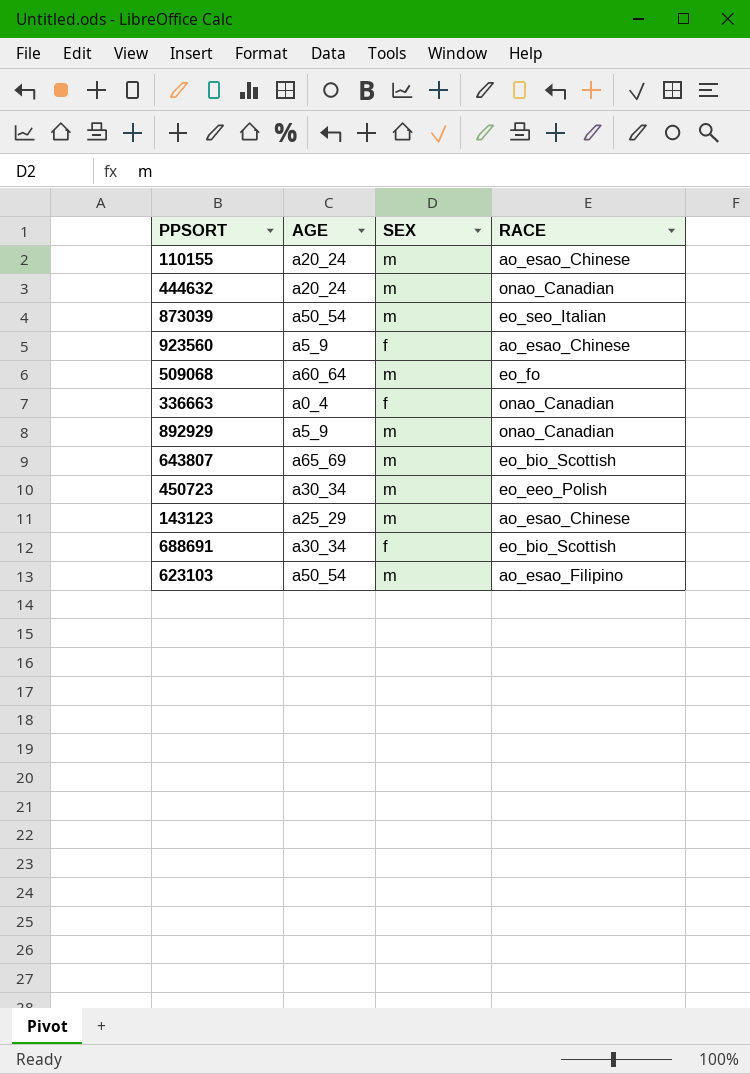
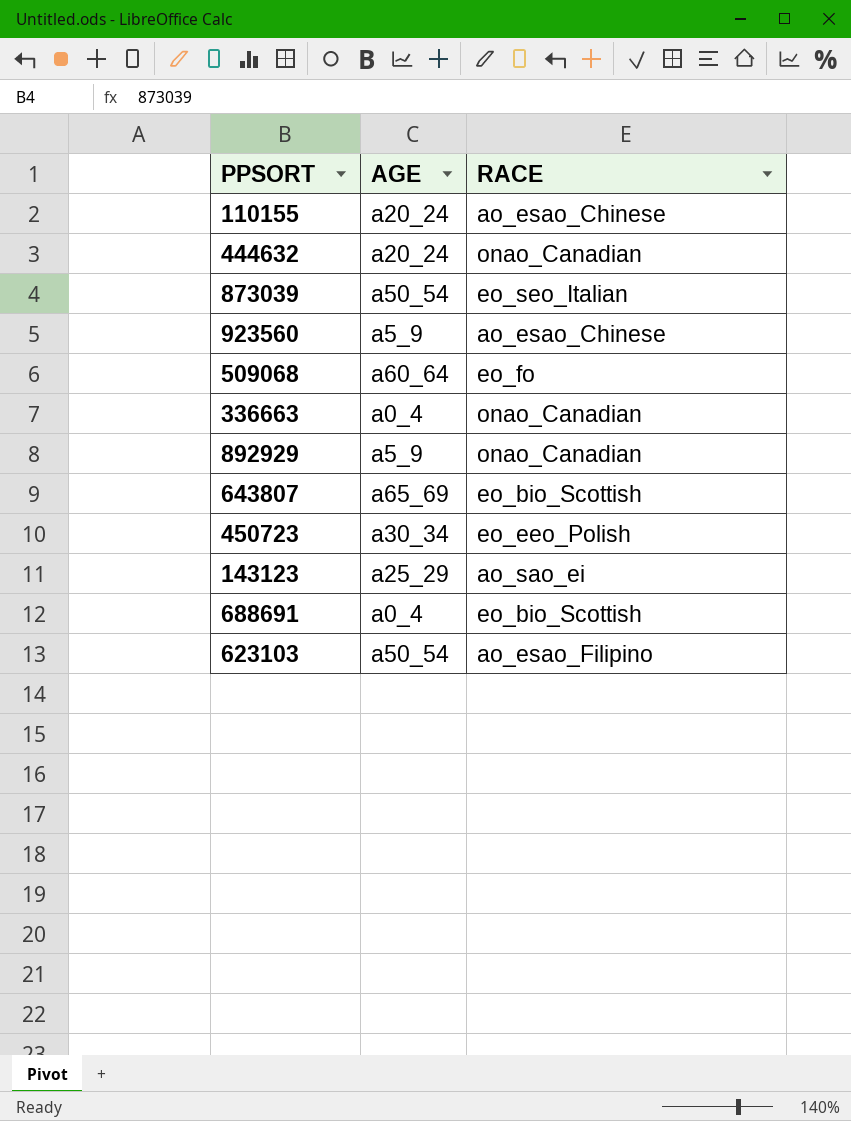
column SEX | position: 3 -> none
143123 | RACE: ao_esao_Chinese -> ao_sao_ei
688691 | AGE: a30_34 -> a0_4

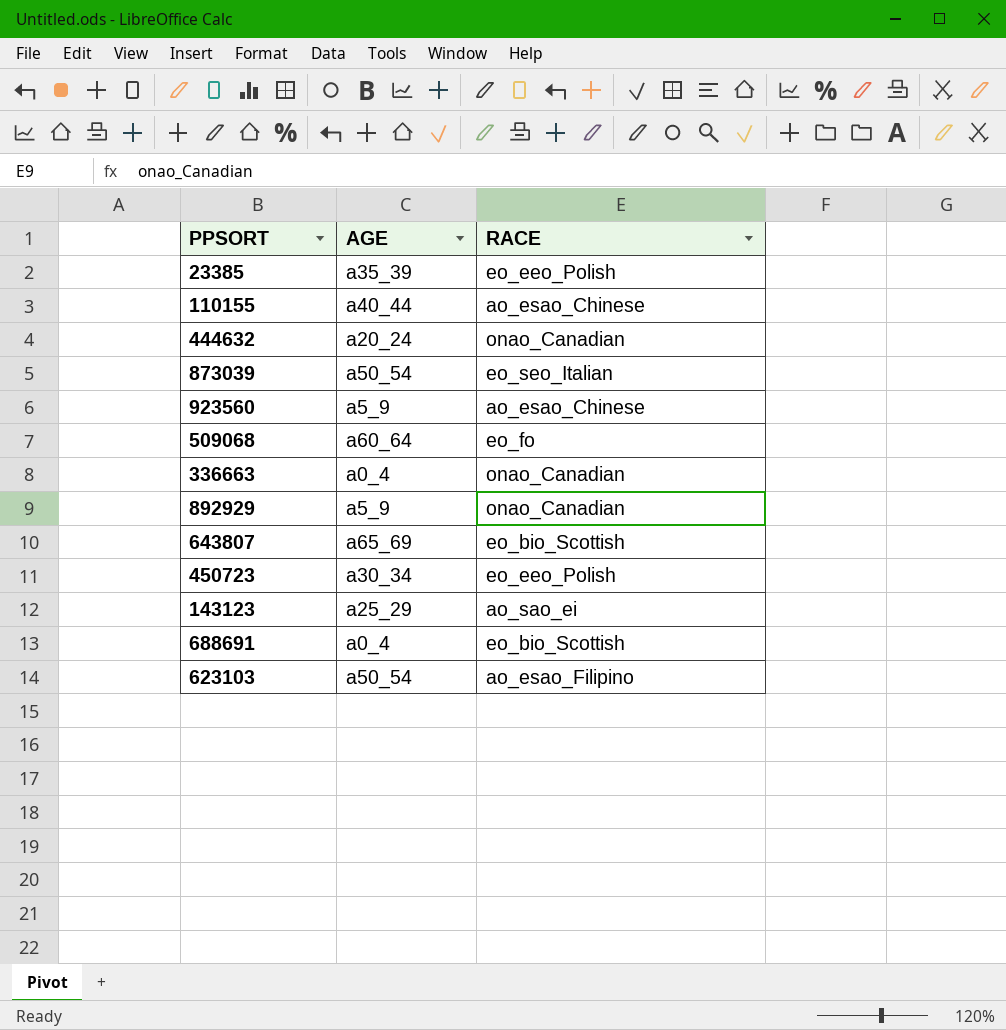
row 23385: none -> a35_39 | eo_eeo_Polish
110155 | AGE: a20_24 -> a40_44

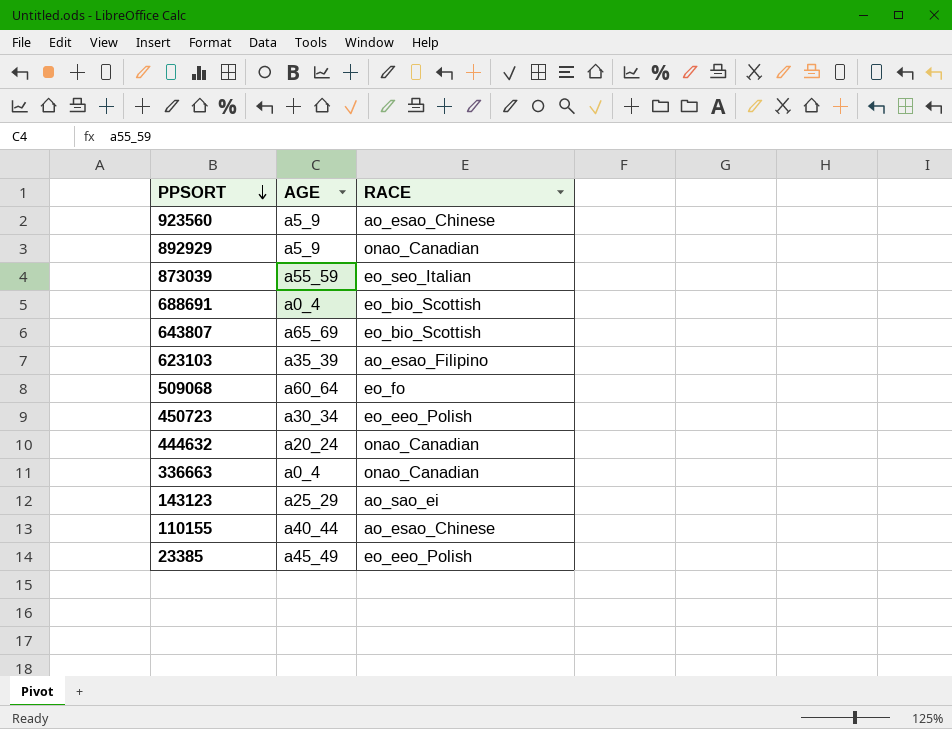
row order: none -> PPSORT descending
873039 | AGE: a50_54 -> a55_59
623103 | AGE: a50_54 -> a35_39
23385 | AGE: a35_39 -> a45_49

